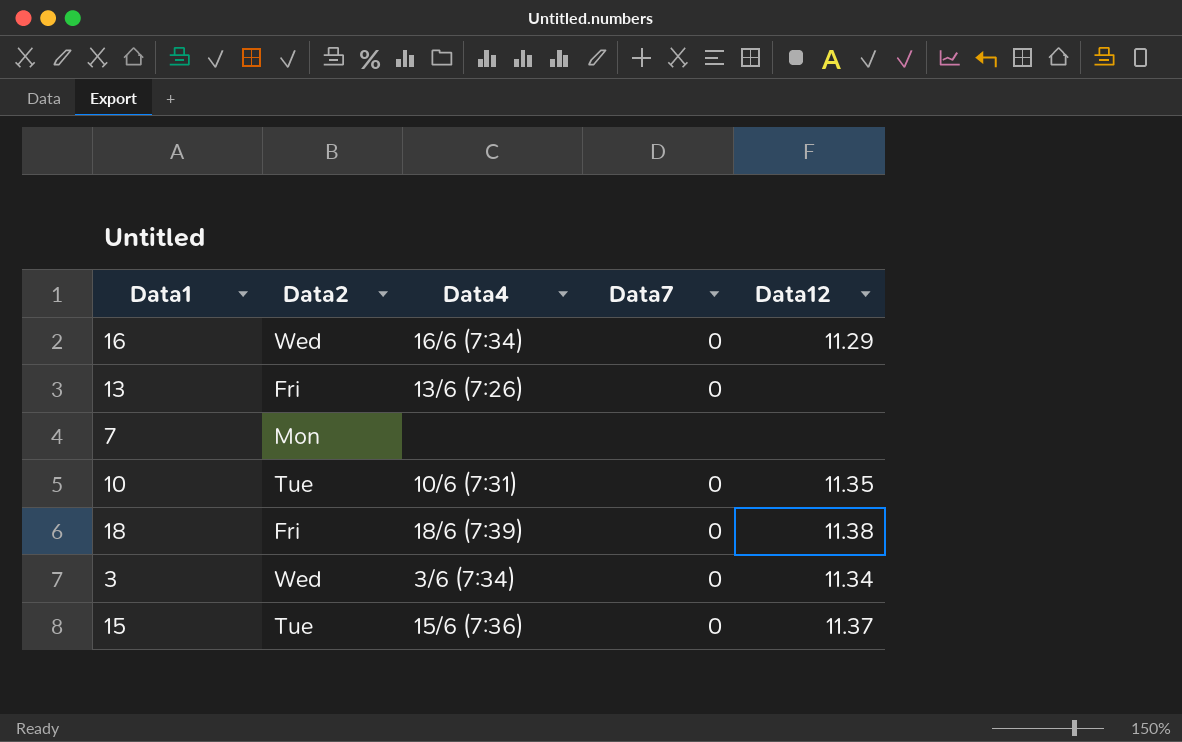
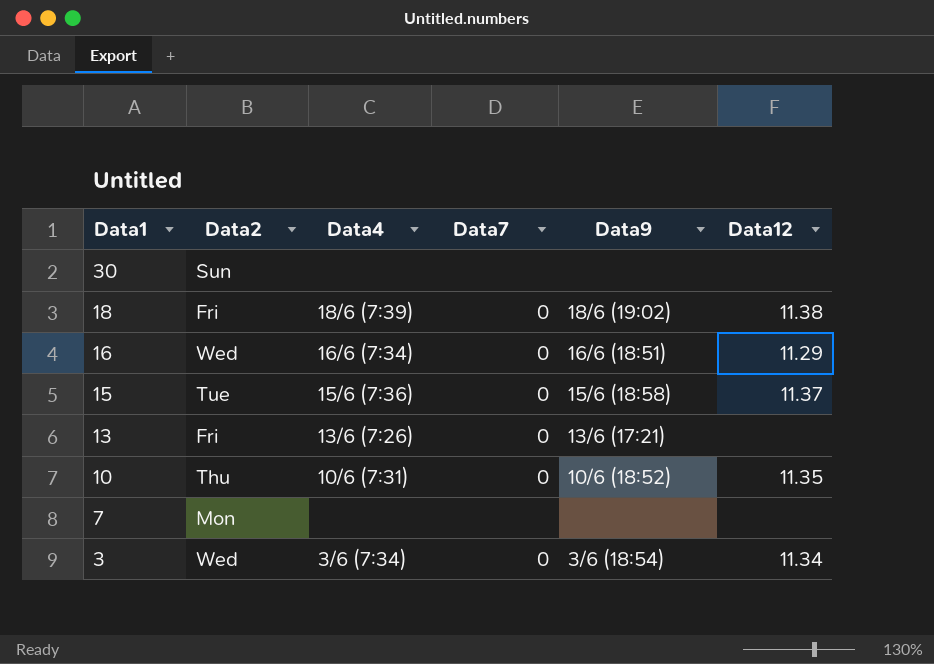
row order: none -> Data1 descending
column Data9 | position: none -> 5
row 30: none -> Sun | none | none | none | none
10 | Data2: Tue -> Thu

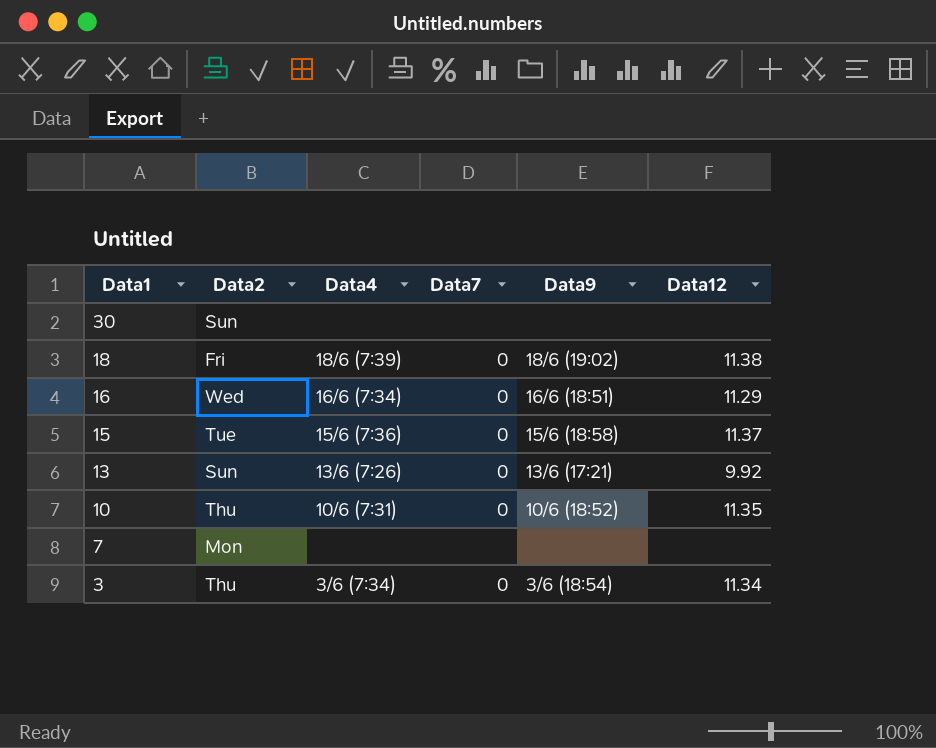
13 | Data2: Fri -> Sun
13 | Data12: none -> 9.92
3 | Data2: Wed -> Thu

